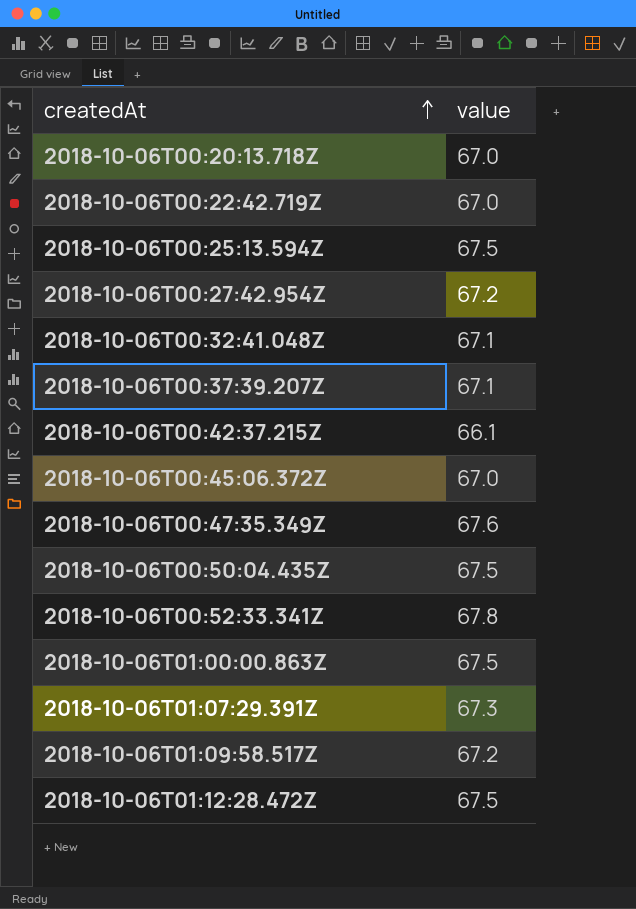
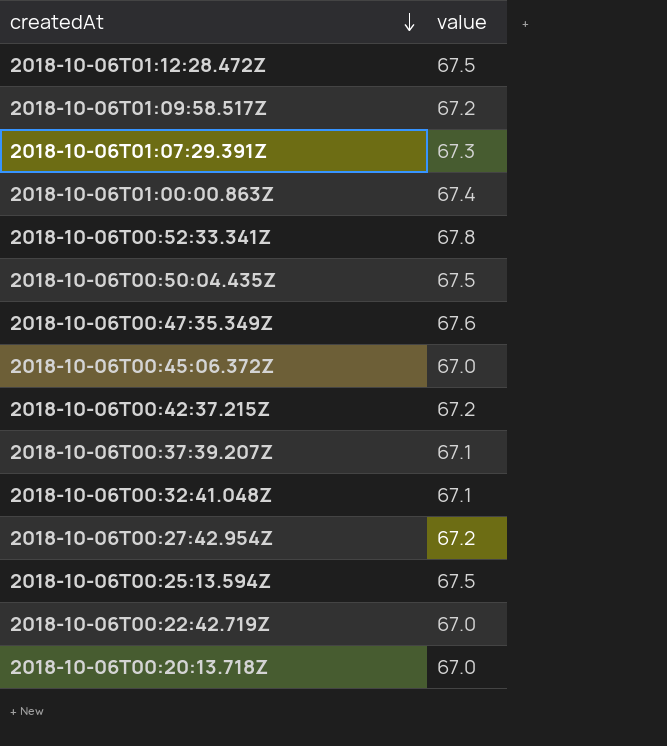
row order: createdAt ascending -> createdAt descending
2018-10-06T01:00:00.863Z | value: 67.5 -> 67.4
2018-10-06T00:42:37.215Z | value: 66.1 -> 67.2

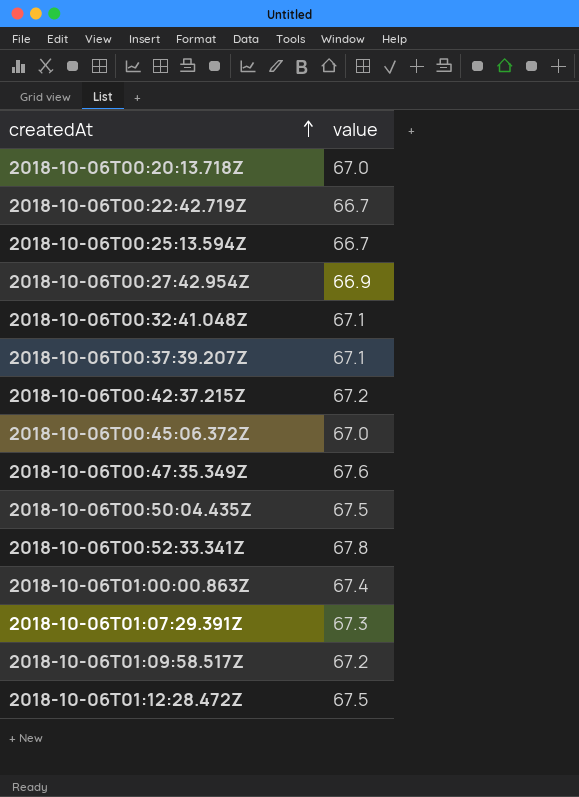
row order: createdAt descending -> createdAt ascending
2018-10-06T00:22:42.719Z | value: 67.0 -> 66.7
2018-10-06T00:25:13.594Z | value: 67.5 -> 66.7
2018-10-06T00:27:42.954Z | value: 67.2 -> 66.9

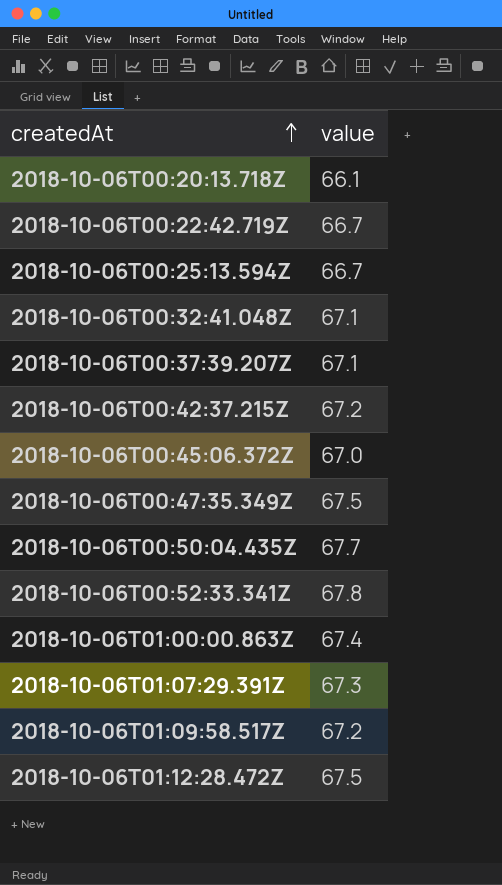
row 2018-10-06T00:27:42.954Z: 66.9 -> none
2018-10-06T00:20:13.718Z | value: 67.0 -> 66.1
2018-10-06T00:47:35.349Z | value: 67.6 -> 67.5
2018-10-06T00:50:04.435Z | value: 67.5 -> 67.7

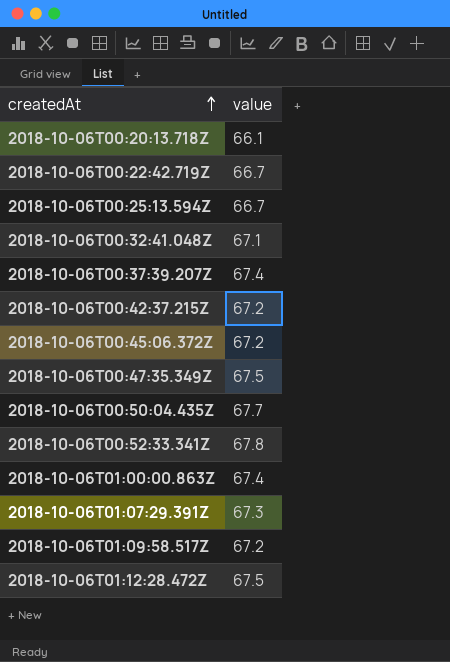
2018-10-06T00:37:39.207Z | value: 67.1 -> 67.4
2018-10-06T00:45:06.372Z | value: 67.0 -> 67.2

